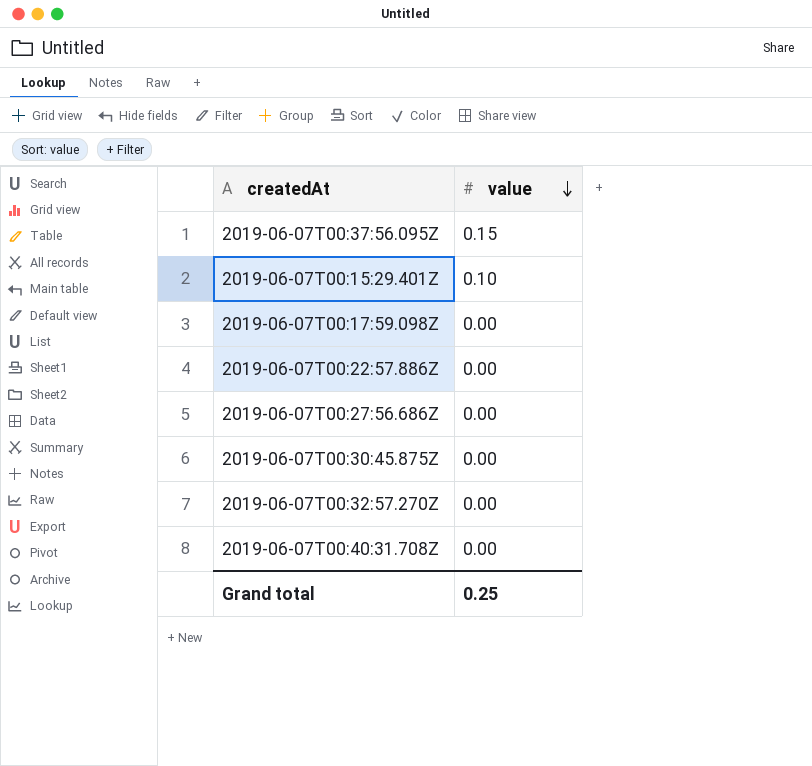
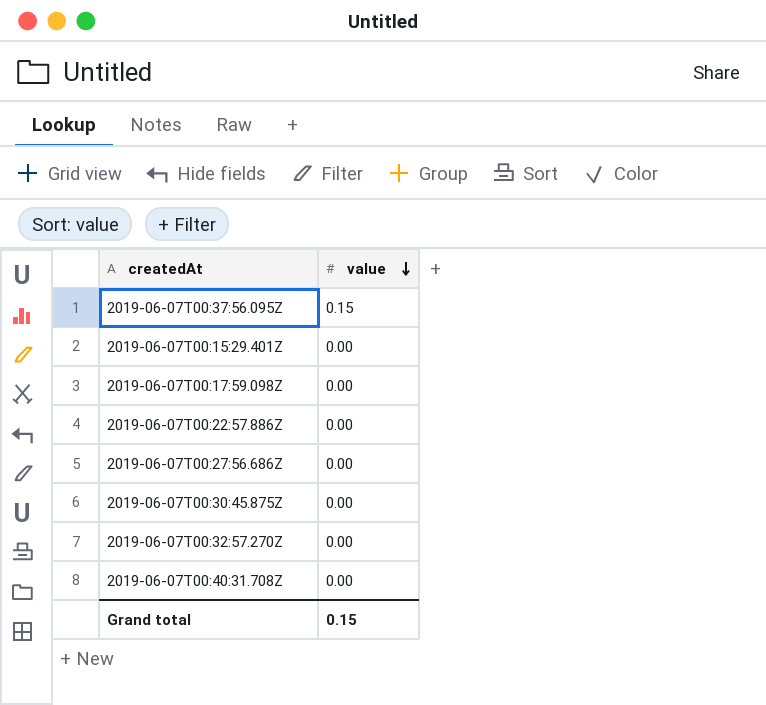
2019-06-07T00:15:29.401Z | value: 0.10 -> 0.00
Grand total | value: 0.25 -> 0.15

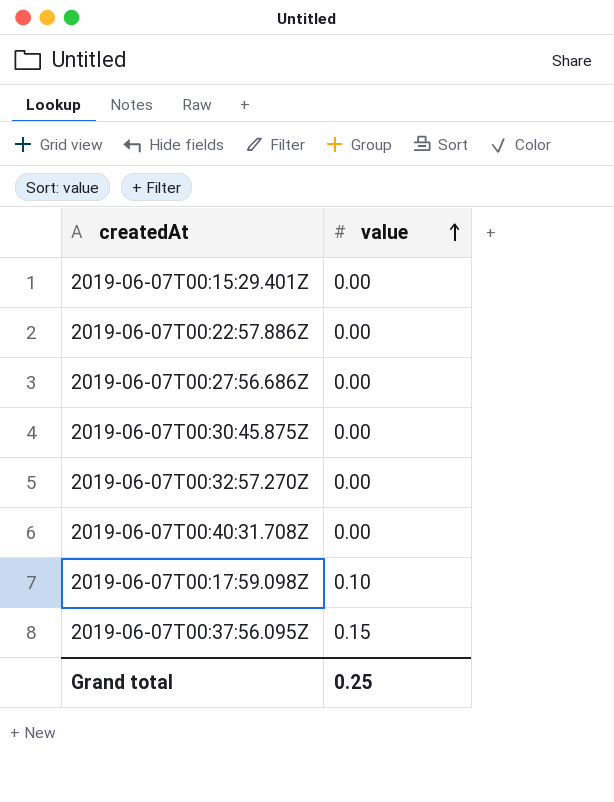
row order: value descending -> value ascending
2019-06-07T00:17:59.098Z | value: 0.00 -> 0.10
Grand total | value: 0.15 -> 0.25

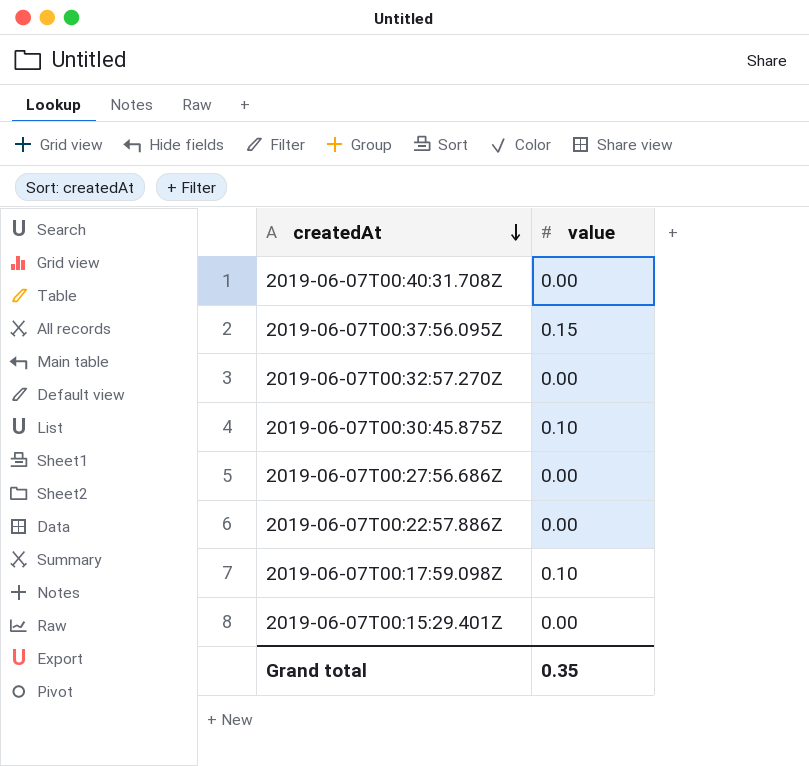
row order: value ascending -> createdAt descending
2019-06-07T00:30:45.875Z | value: 0.00 -> 0.10
Grand total | value: 0.25 -> 0.35

